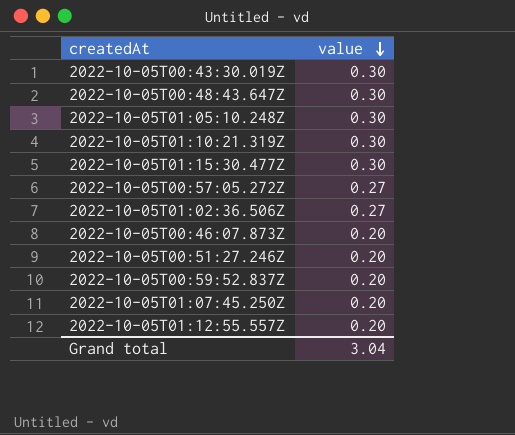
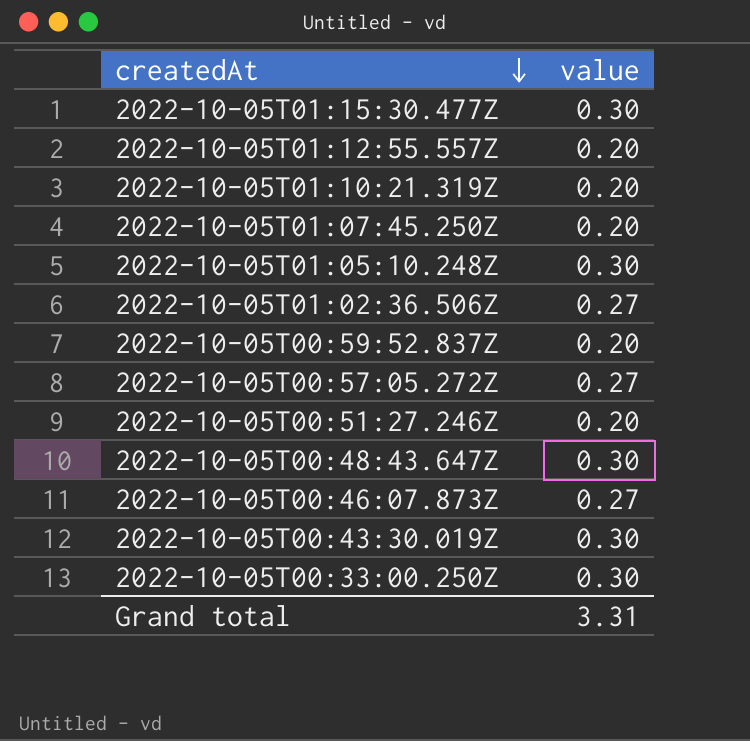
row order: value descending -> createdAt descending
2022-10-05T01:10:21.319Z | value: 0.30 -> 0.20
2022-10-05T00:46:07.873Z | value: 0.20 -> 0.27
row 2022-10-05T00:33:00.250Z: none -> 0.30
Grand total | value: 3.04 -> 3.31

